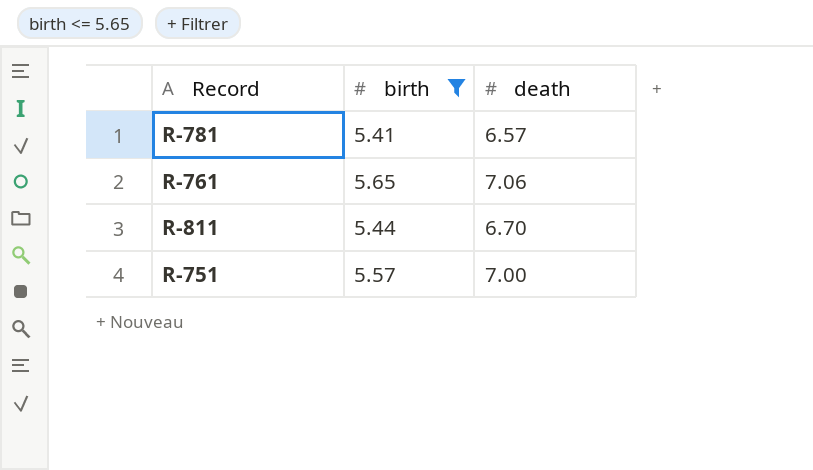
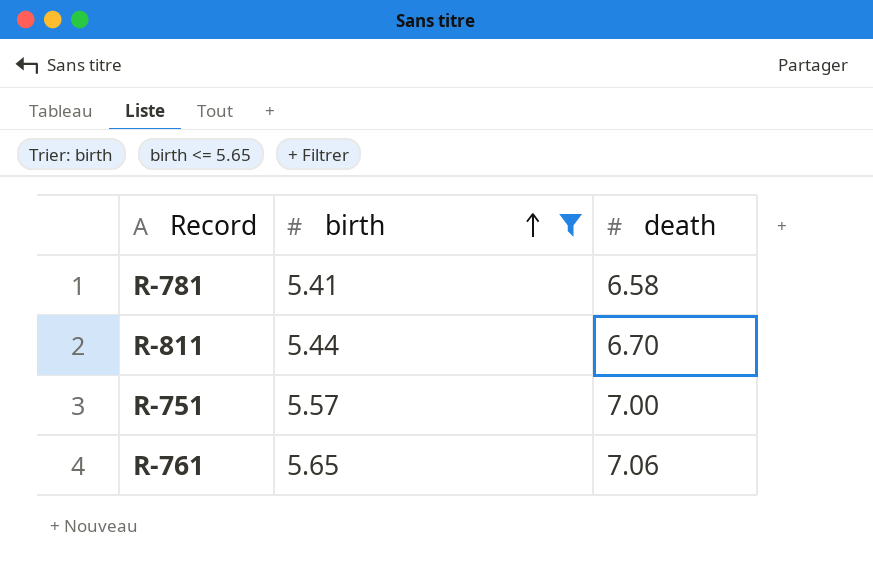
row order: none -> birth ascending
R-781 | death: 6.57 -> 6.58

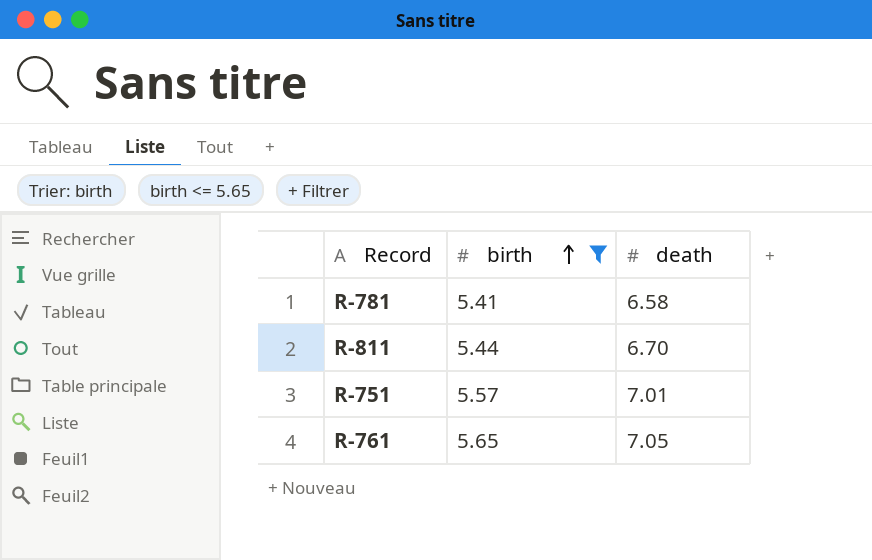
R-751 | death: 7.00 -> 7.01
R-761 | death: 7.06 -> 7.05

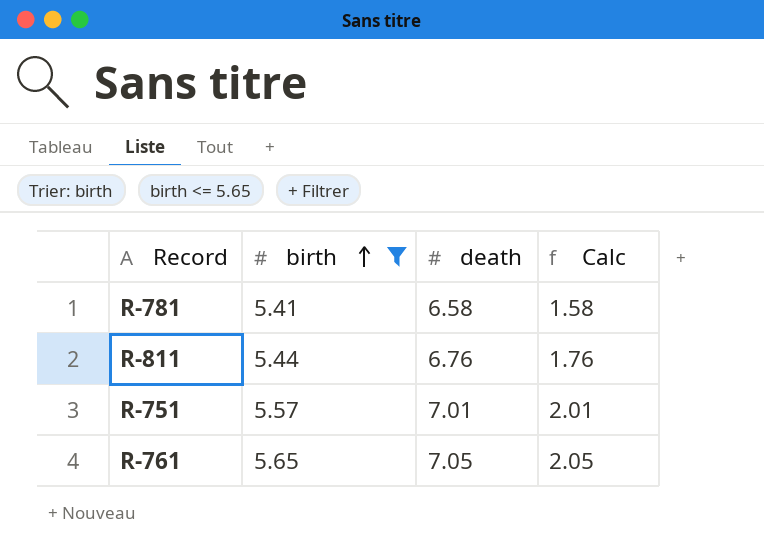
column Calc | formula: none -> [death] - 5
R-811 | death: 6.70 -> 6.76

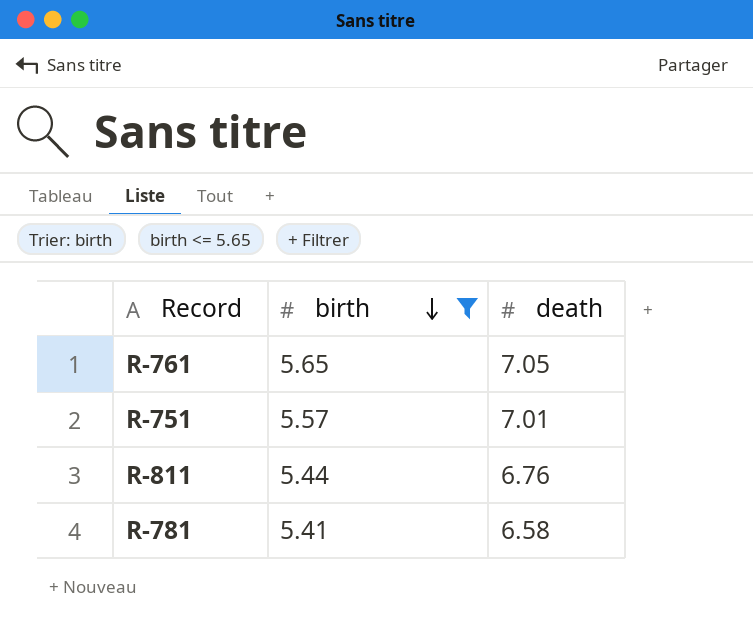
row order: birth ascending -> birth descending
column Calc | formula: [death] - 5 -> none

